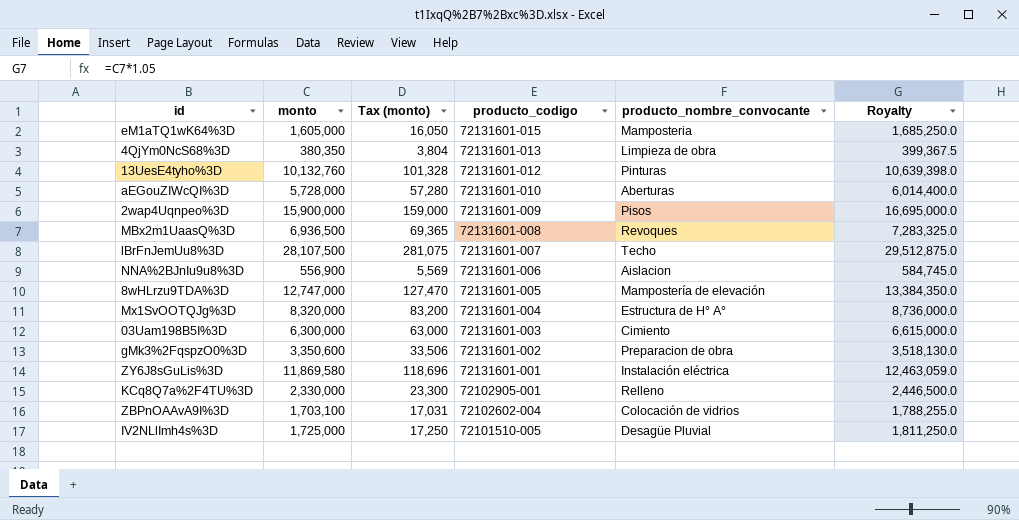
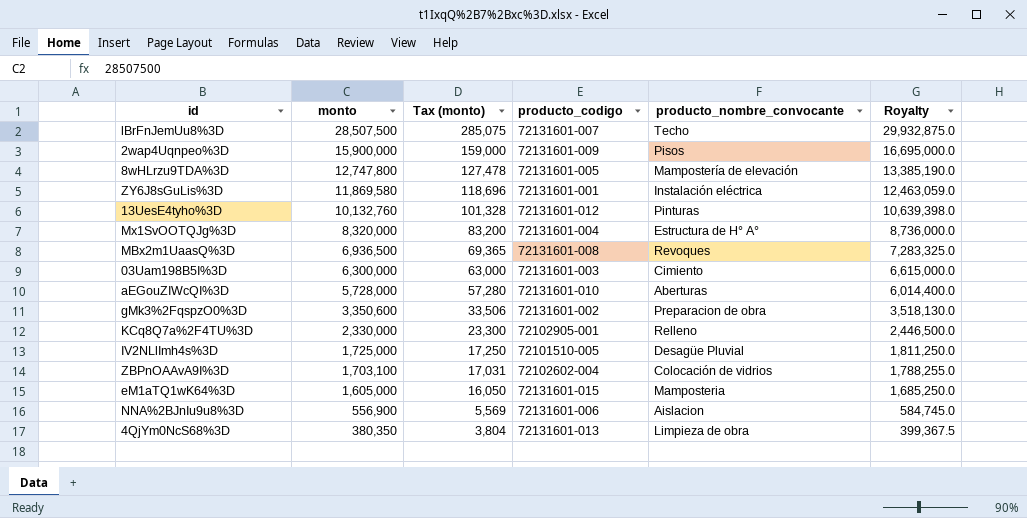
row order: producto_codigo descending -> monto descending
lBrFnJemUu8%3D | monto: 28,107,500 -> 28,507,500
lBrFnJemUu8%3D | Tax (monto): 281,075 -> 285,075
lBrFnJemUu8%3D | Royalty: 29,512,875.0 -> 29,932,875.0
8wHLrzu9TDA%3D | monto: 12,747,000 -> 12,747,800
8wHLrzu9TDA%3D | Tax (monto): 127,470 -> 127,478
8wHLrzu9TDA%3D | Royalty: 13,384,350.0 -> 13,385,190.0

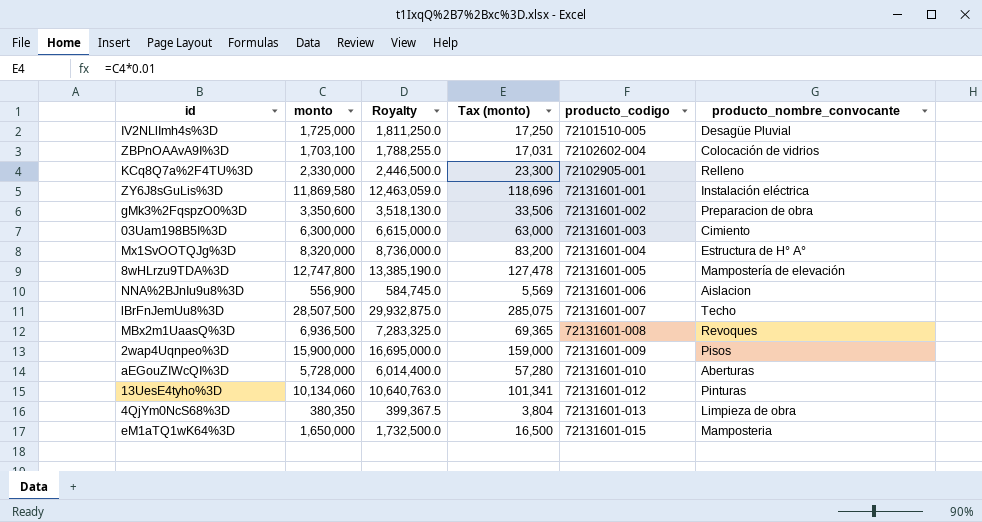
row order: monto descending -> producto_codigo ascending
column Royalty | position: 6 -> 3
13UesE4tyho%3D | monto: 10,132,760 -> 10,134,060
13UesE4tyho%3D | Royalty: 10,639,398.0 -> 10,640,763.0
13UesE4tyho%3D | Tax (monto): 101,328 -> 101,341
eM1aTQ1wK64%3D | monto: 1,605,000 -> 1,650,000
eM1aTQ1wK64%3D | Royalty: 1,685,250.0 -> 1,732,500.0
eM1aTQ1wK64%3D | Tax (monto): 16,050 -> 16,500

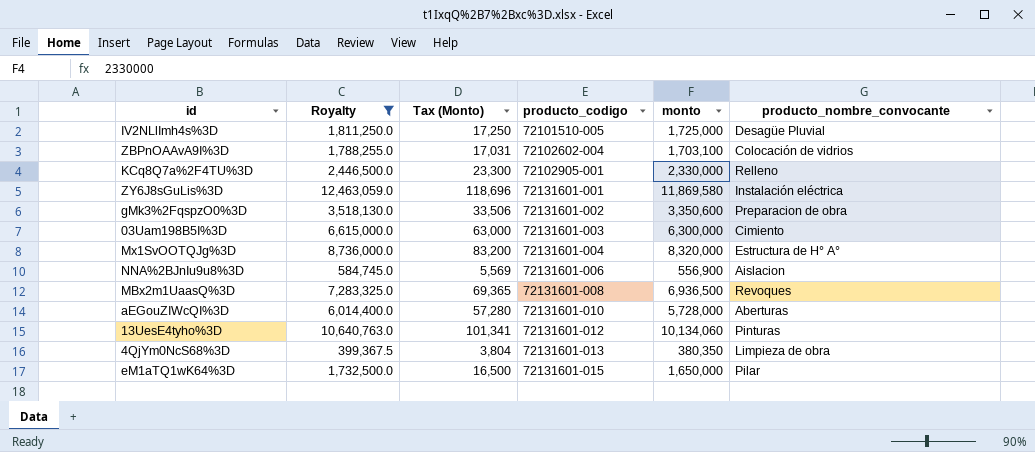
filter: none -> Royalty <= 12,463,059.0
column name: Tax (monto) -> Tax (Monto)
column monto | position: 2 -> 5
eM1aTQ1wK64%3D | producto_nombre_convocante: Mamposteria -> Pilar

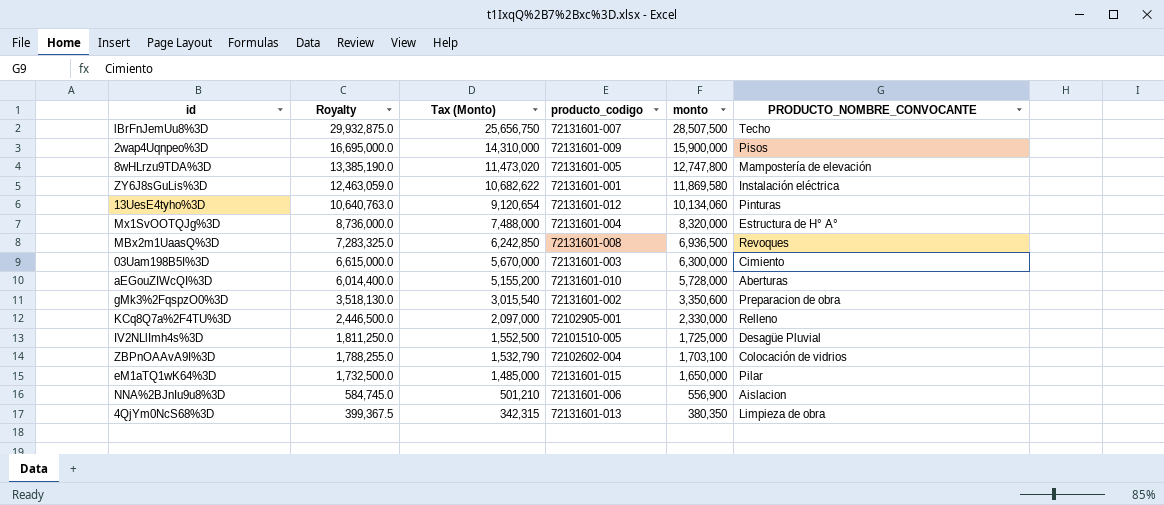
filter: Royalty <= 12,463,059.0 -> none
row order: producto_codigo ascending -> Royalty descending
column Tax (Monto) | formula: [monto] * 0.01 -> [monto] * 0.9
column name: producto_nombre_convocante -> PRODUCTO_NOMBRE_CONVOCANTE

